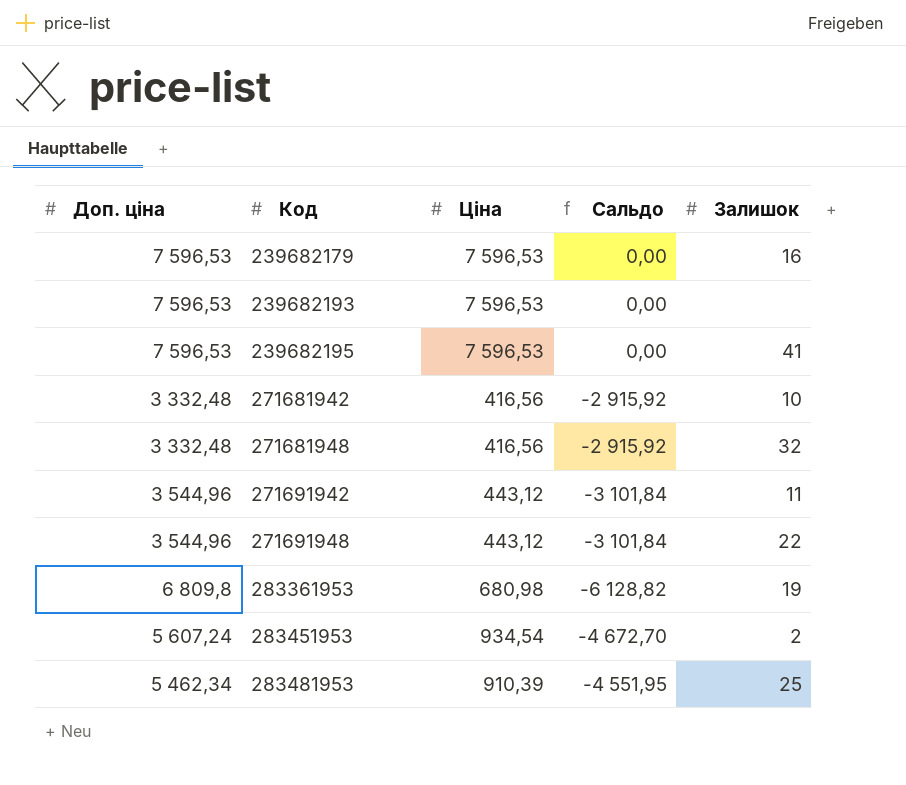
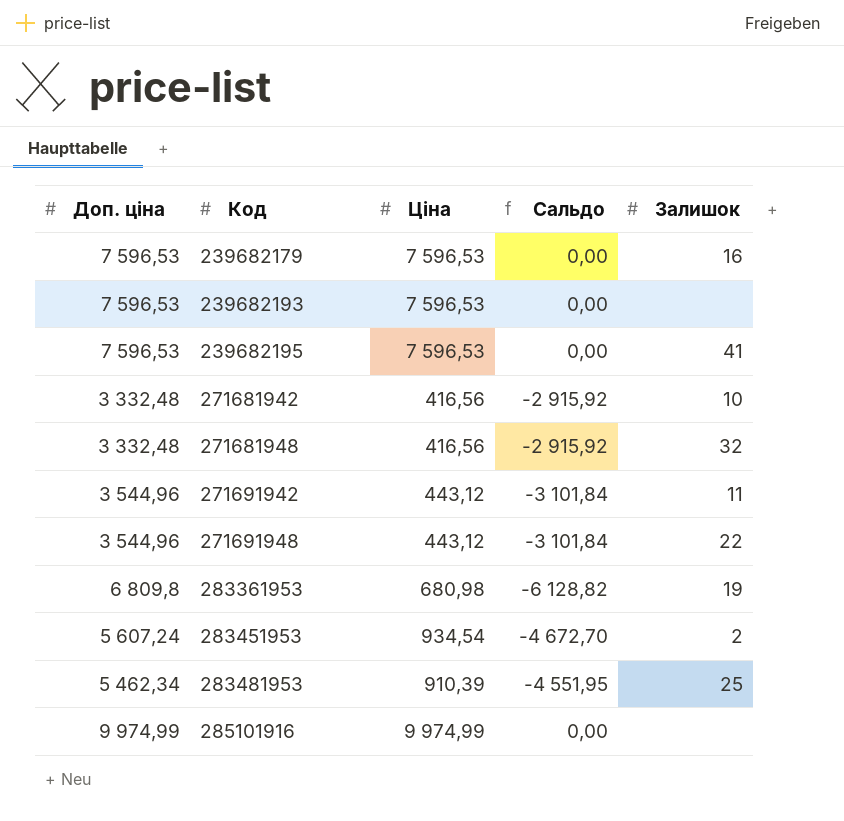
row 285101916: none -> 9 974,99 | 9 974,99 | 0,00 | none

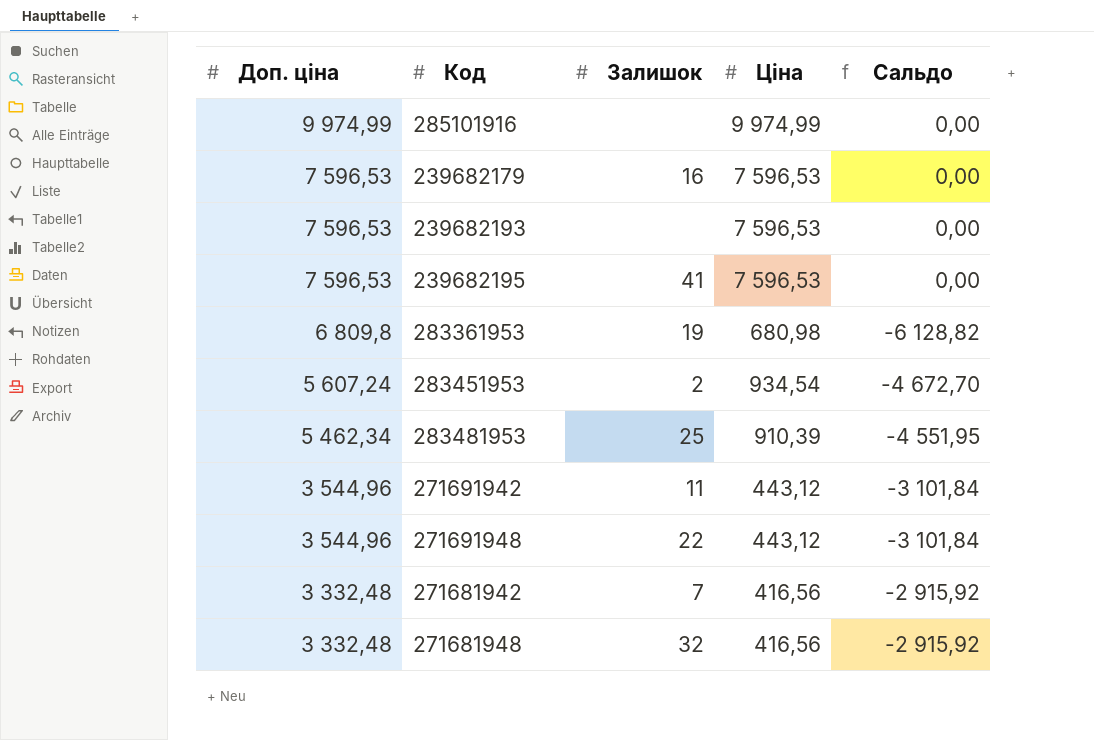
row order: Код ascending -> Доп. ціна descending
column Залишок | position: 5 -> 3
271681942 | Залишок: 10 -> 7

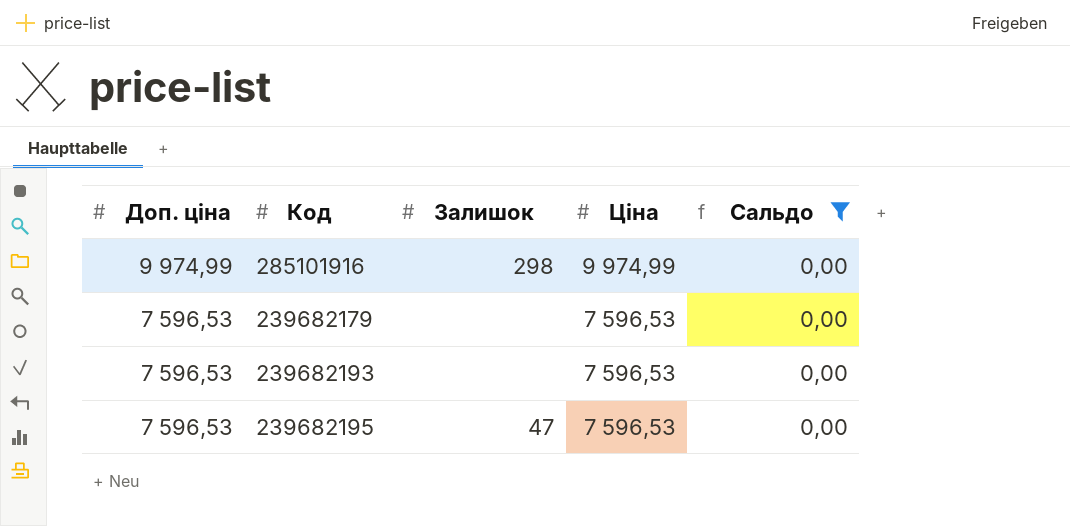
filter: none -> Сальдо = 0,00
285101916 | Залишок: none -> 298
239682179 | Залишок: 16 -> none
239682195 | Залишок: 41 -> 47

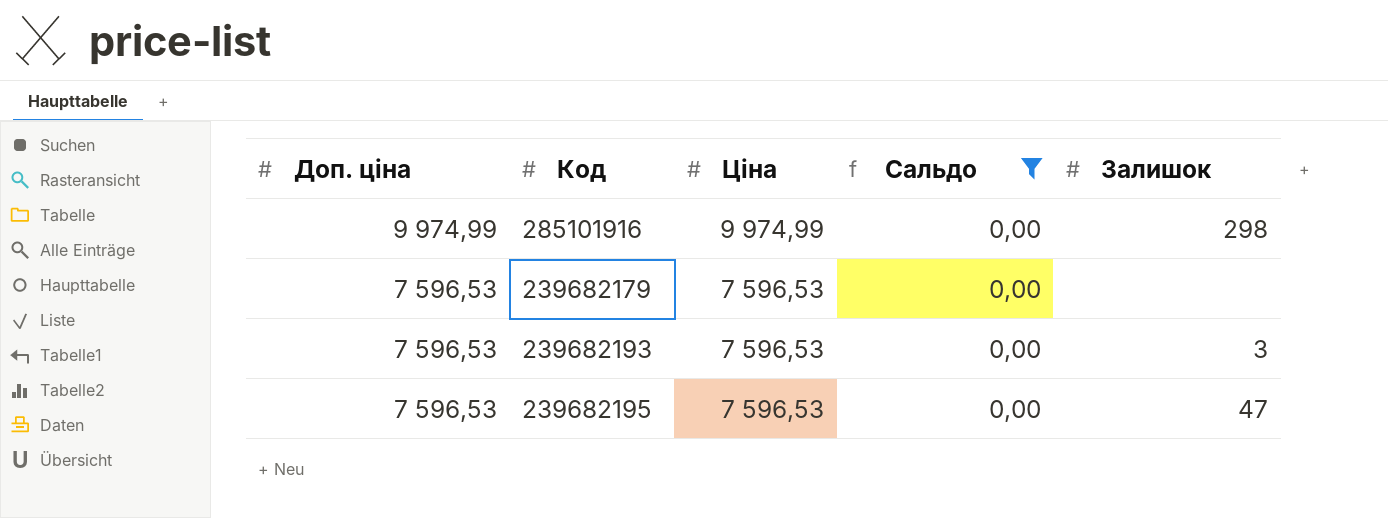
column Залишок | position: 3 -> 5
239682193 | Залишок: none -> 3

